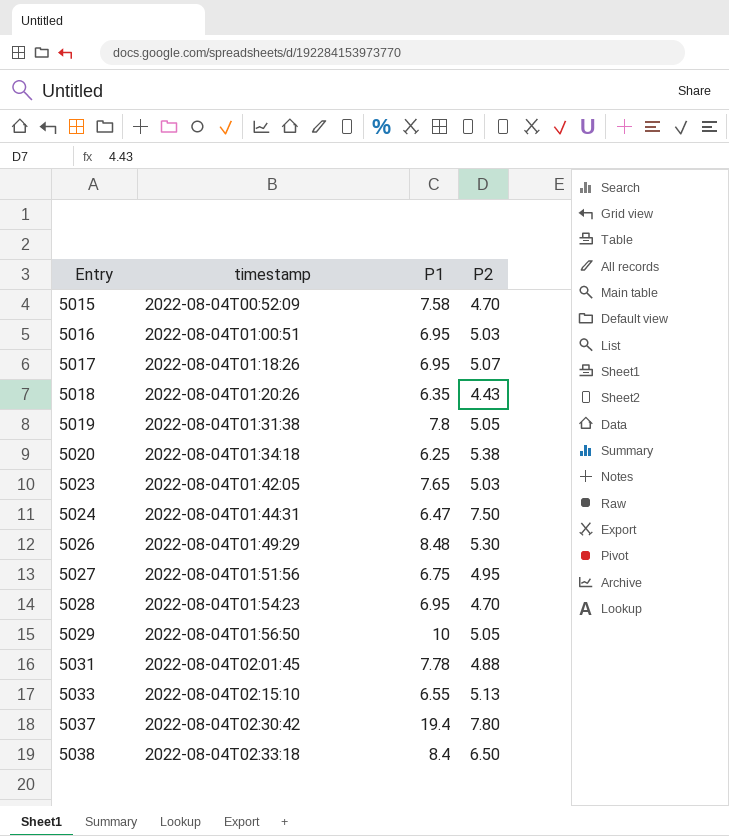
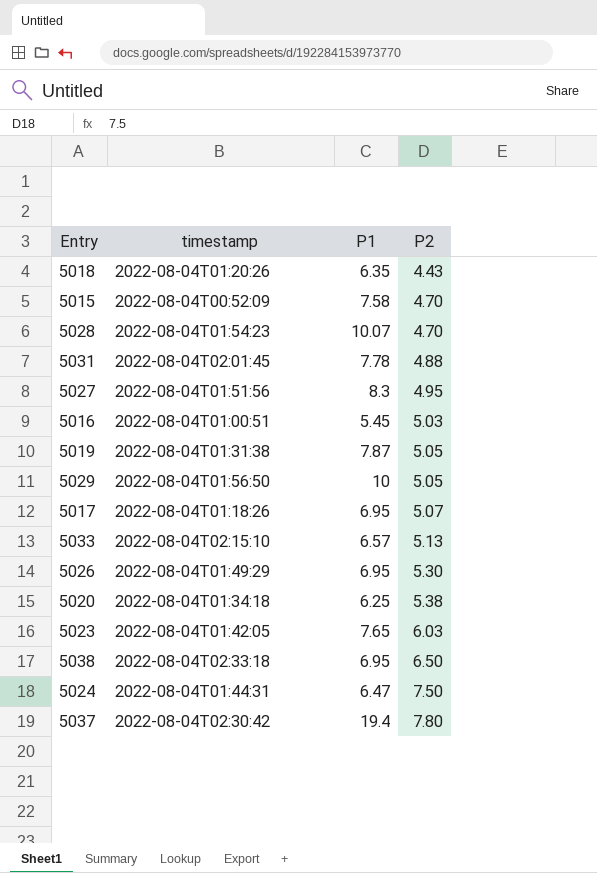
row order: Entry ascending -> P2 ascending
5028 | P1: 6.95 -> 10.07
5027 | P1: 6.75 -> 8.3
5016 | P1: 6.95 -> 5.45
5019 | P1: 7.8 -> 7.87
5033 | P1: 6.55 -> 6.57
5026 | P1: 8.48 -> 6.95
5023 | P2: 5.03 -> 6.03
5038 | P1: 8.4 -> 6.95

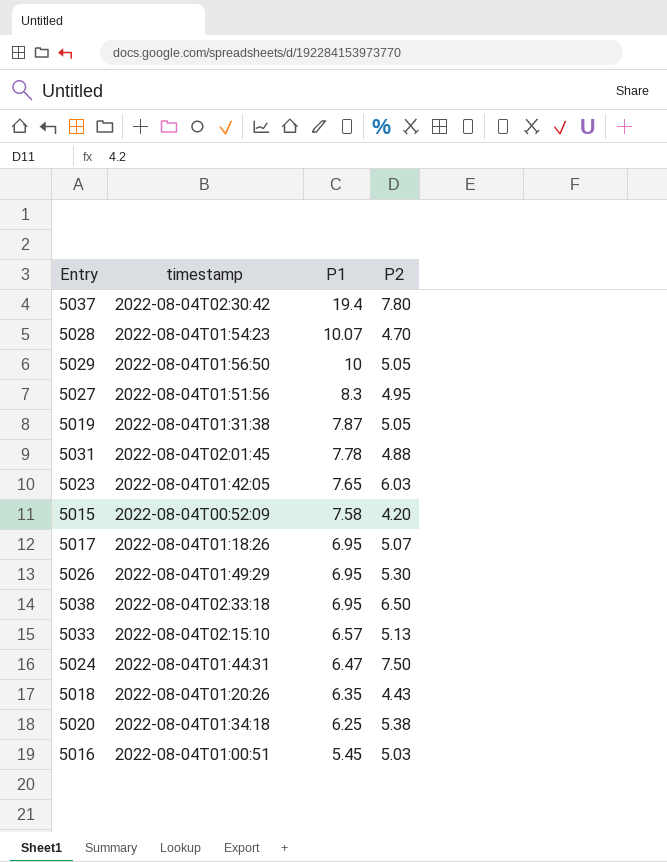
row order: P2 ascending -> P1 descending
5015 | P2: 4.70 -> 4.20

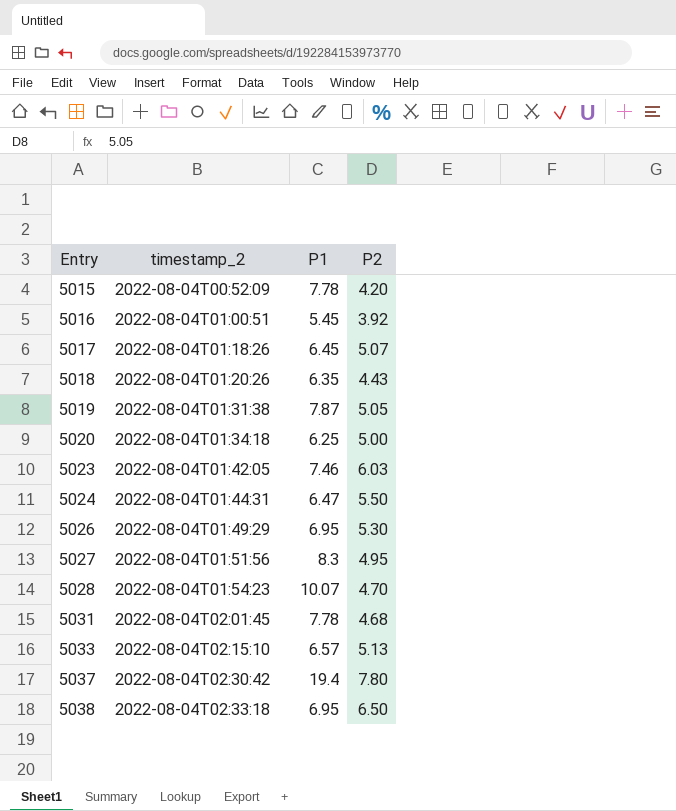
row order: P1 descending -> Entry ascending
column name: timestamp -> timestamp_2
row 5029: 2022-08-04T01:56:50 | 10 | 5.05 -> none
5015 | P1: 7.58 -> 7.78
5016 | P2: 5.03 -> 3.92
5017 | P1: 6.95 -> 6.45
5020 | P2: 5.38 -> 5.00
5023 | P1: 7.65 -> 7.46
5024 | P2: 7.50 -> 5.50
5031 | P2: 4.88 -> 4.68

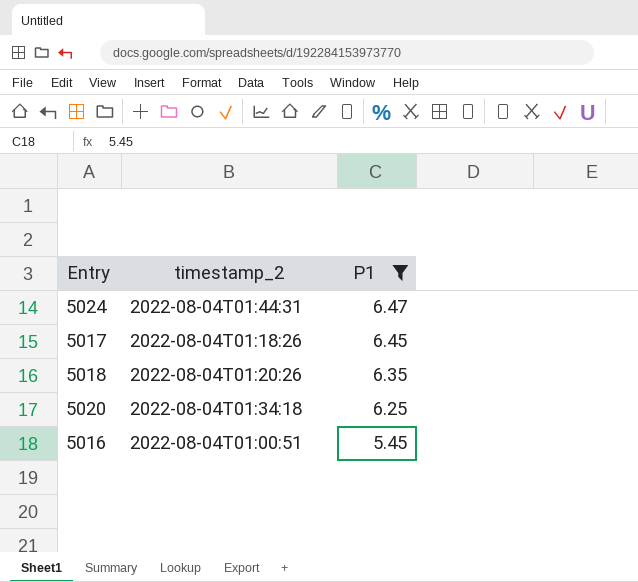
filter: none -> P1 <= 6.47
row order: Entry ascending -> P1 descending
column P2 | position: 4 -> none

